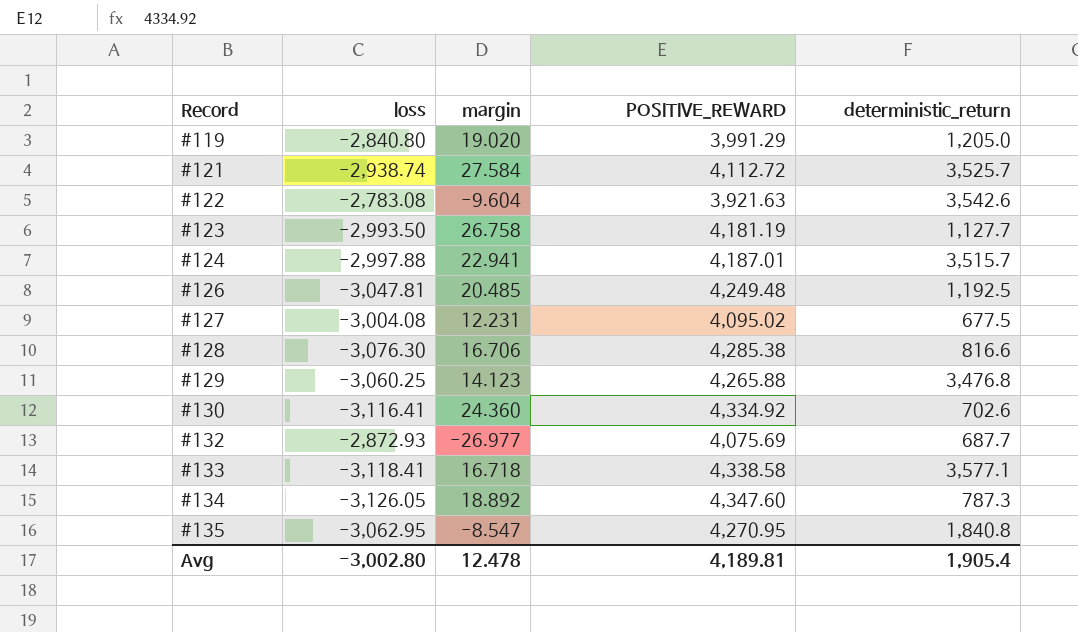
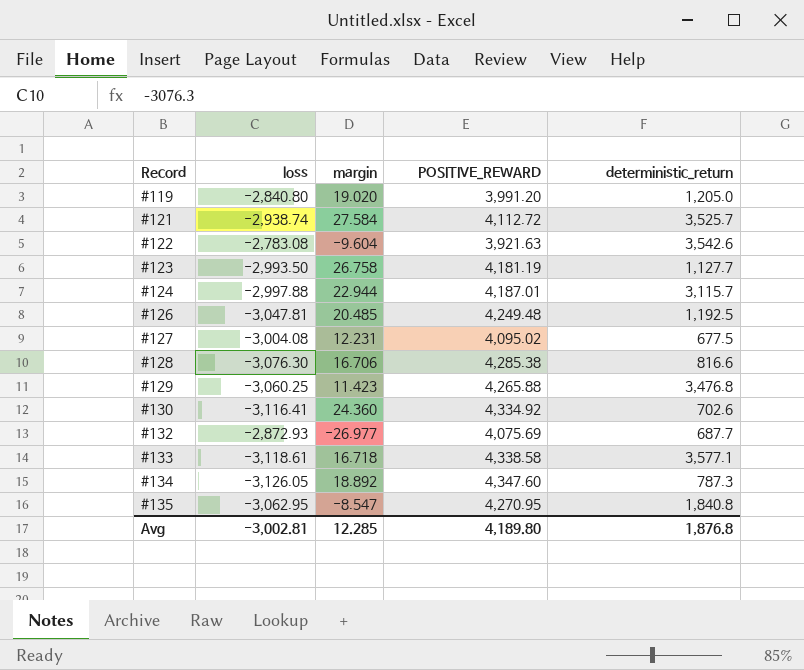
#119 | POSITIVE_REWARD: 3,991.29 -> 3,991.20
#124 | margin: 22.941 -> 22.944
#124 | deterministic_return: 3,515.7 -> 3,115.7
#129 | margin: 14.123 -> 11.423
#133 | loss: -3,118.41 -> -3,118.61
Avg | loss: -3,002.80 -> -3,002.81
Avg | margin: 12.478 -> 12.285
Avg | POSITIVE_REWARD: 4,189.81 -> 4,189.80
Avg | deterministic_return: 1,905.4 -> 1,876.8

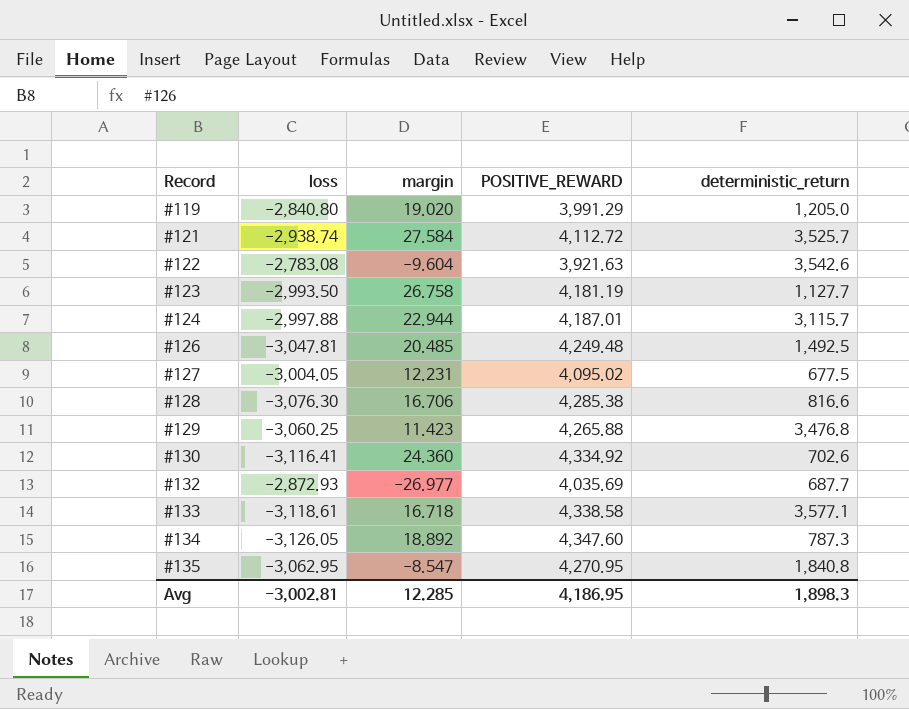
#119 | POSITIVE_REWARD: 3,991.20 -> 3,991.29
#126 | deterministic_return: 1,192.5 -> 1,492.5
#127 | loss: -3,004.08 -> -3,004.05
#132 | POSITIVE_REWARD: 4,075.69 -> 4,035.69
Avg | POSITIVE_REWARD: 4,189.80 -> 4,186.95
Avg | deterministic_return: 1,876.8 -> 1,898.3

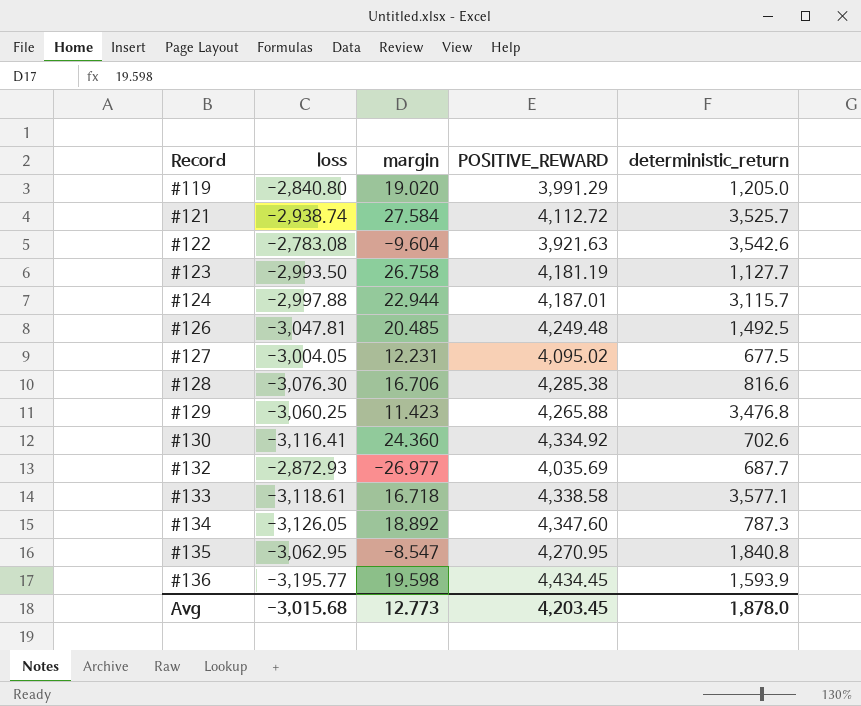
row #136: none -> -3,195.77 | 19.598 | 4,434.45 | 1,593.9
Avg | loss: -3,002.81 -> -3,015.68
Avg | margin: 12.285 -> 12.773
Avg | POSITIVE_REWARD: 4,186.95 -> 4,203.45
Avg | deterministic_return: 1,898.3 -> 1,878.0

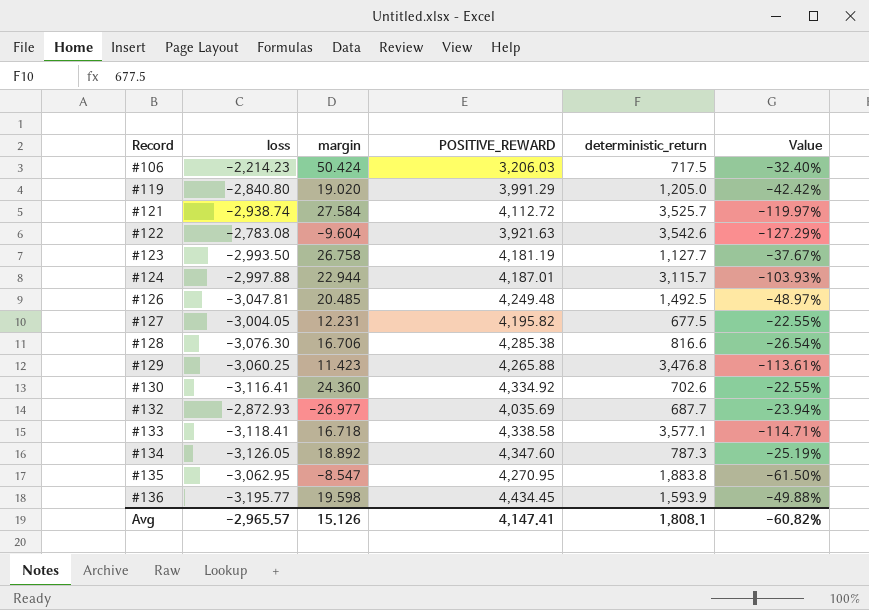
column Value | formula: none -> [deterministic_return] / [loss]
row #106: none -> -2,214.23 | 50.424 | 3,206.03 | 717.5 | -32.40%
#127 | POSITIVE_REWARD: 4,095.02 -> 4,195.82
#133 | loss: -3,118.61 -> -3,118.41
#135 | deterministic_return: 1,840.8 -> 1,883.8
Avg | loss: -3,015.68 -> -2,965.57
Avg | margin: 12.773 -> 15.126
Avg | POSITIVE_REWARD: 4,203.45 -> 4,147.41
Avg | deterministic_return: 1,878.0 -> 1,808.1

